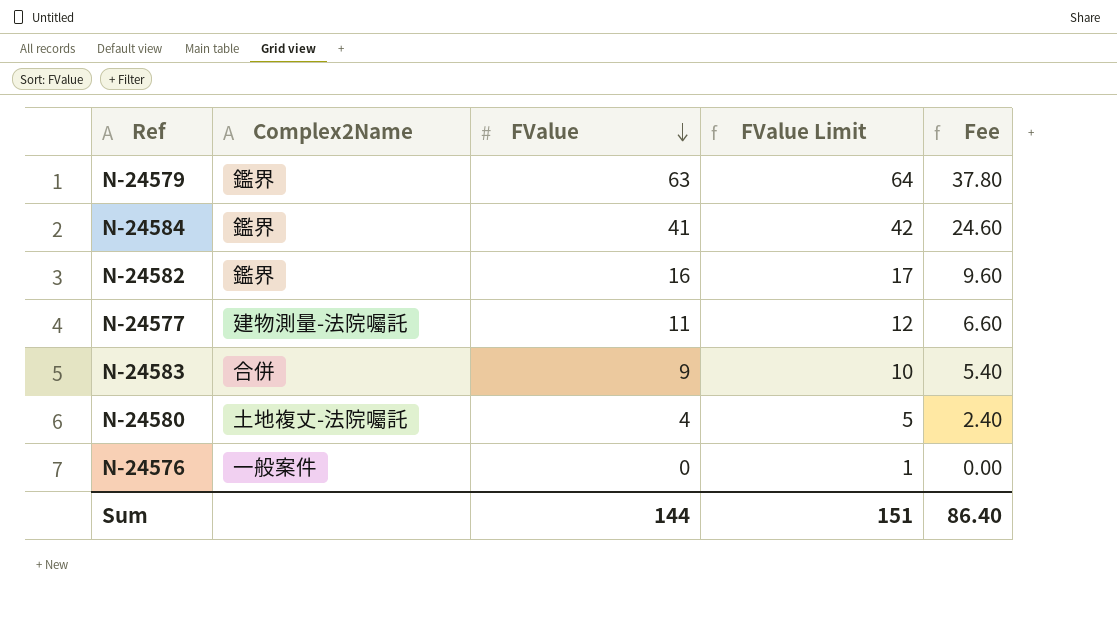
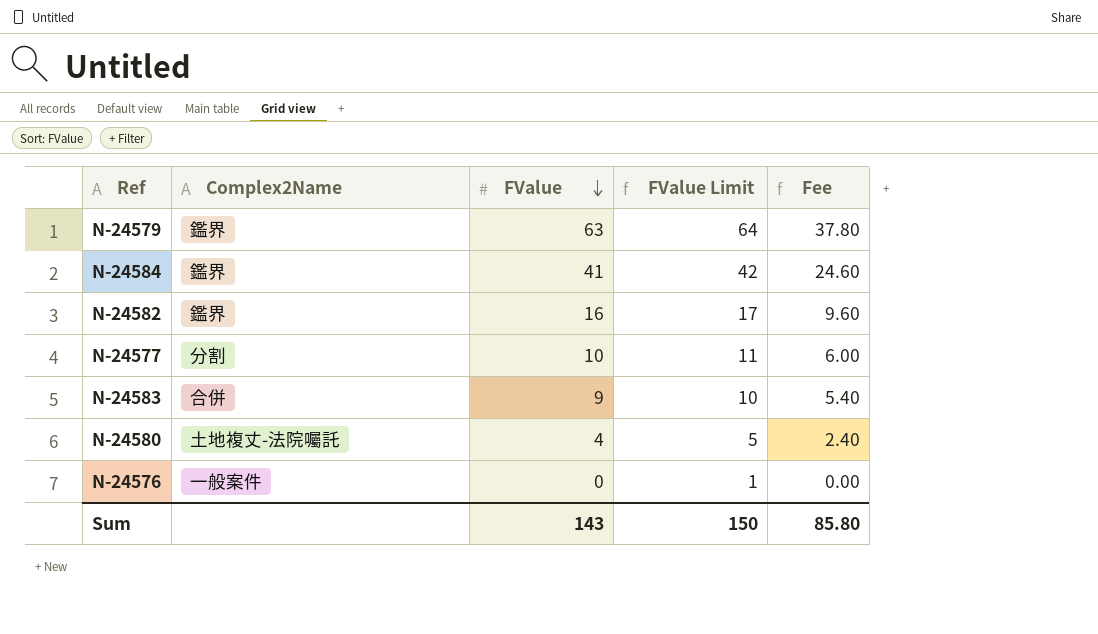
N-24577 | Complex2Name: 建物測量-法院囑託 -> 分割
N-24577 | FValue: 11 -> 10
N-24577 | FValue Limit: 12 -> 11
N-24577 | Fee: 6.60 -> 6.00
Sum | FValue: 144 -> 143
Sum | FValue Limit: 151 -> 150
Sum | Fee: 86.40 -> 85.80

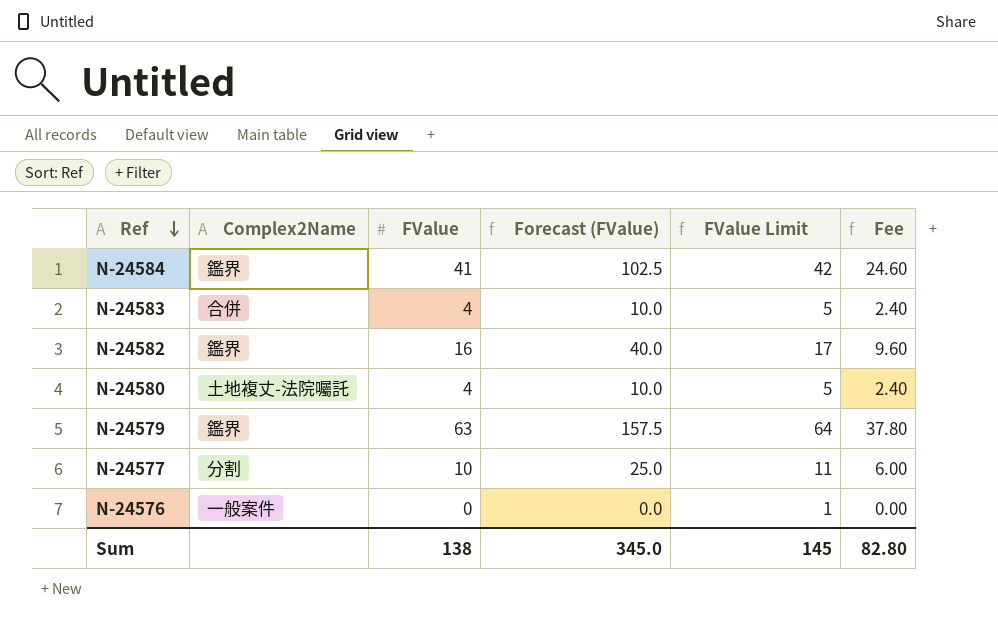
row order: FValue descending -> Ref descending
column Forecast (FValue) | formula: none -> [FValue] * 2.5
N-24583 | FValue: 9 -> 4
N-24583 | FValue Limit: 10 -> 5
N-24583 | Fee: 5.40 -> 2.40
Sum | FValue: 143 -> 138
Sum | FValue Limit: 150 -> 145
Sum | Fee: 85.80 -> 82.80

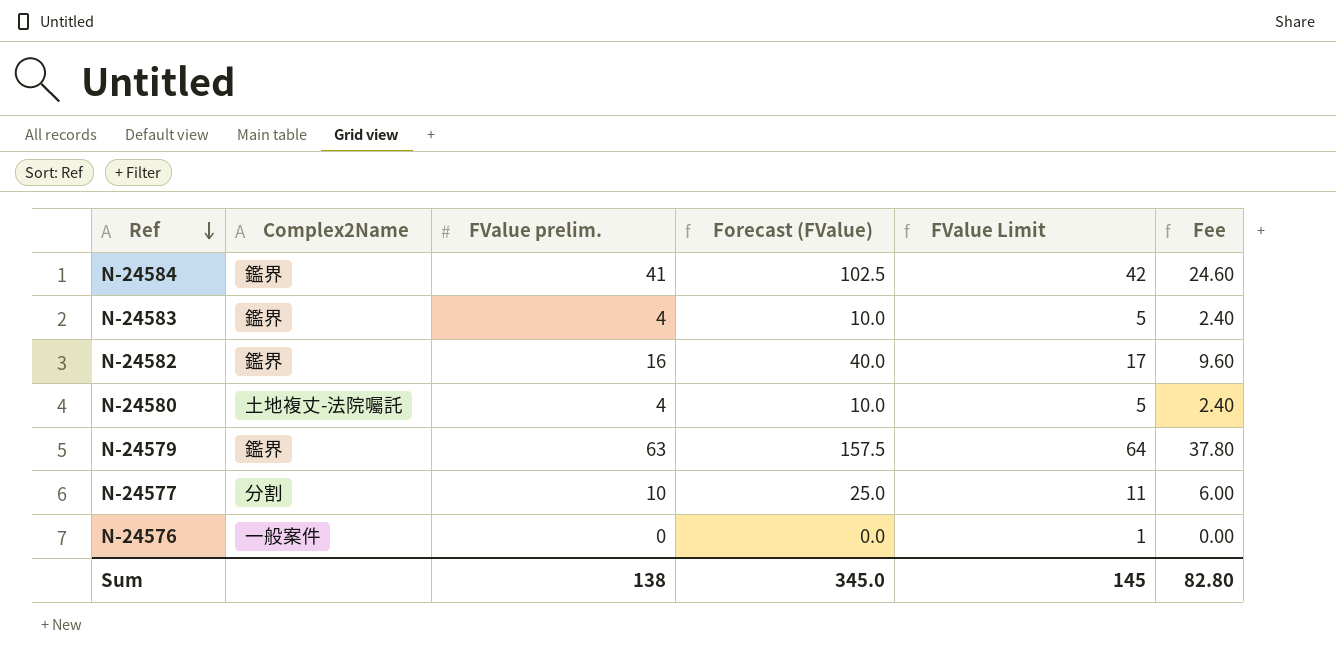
column name: FValue -> FValue prelim.
N-24583 | Complex2Name: 合併 -> 鑑界

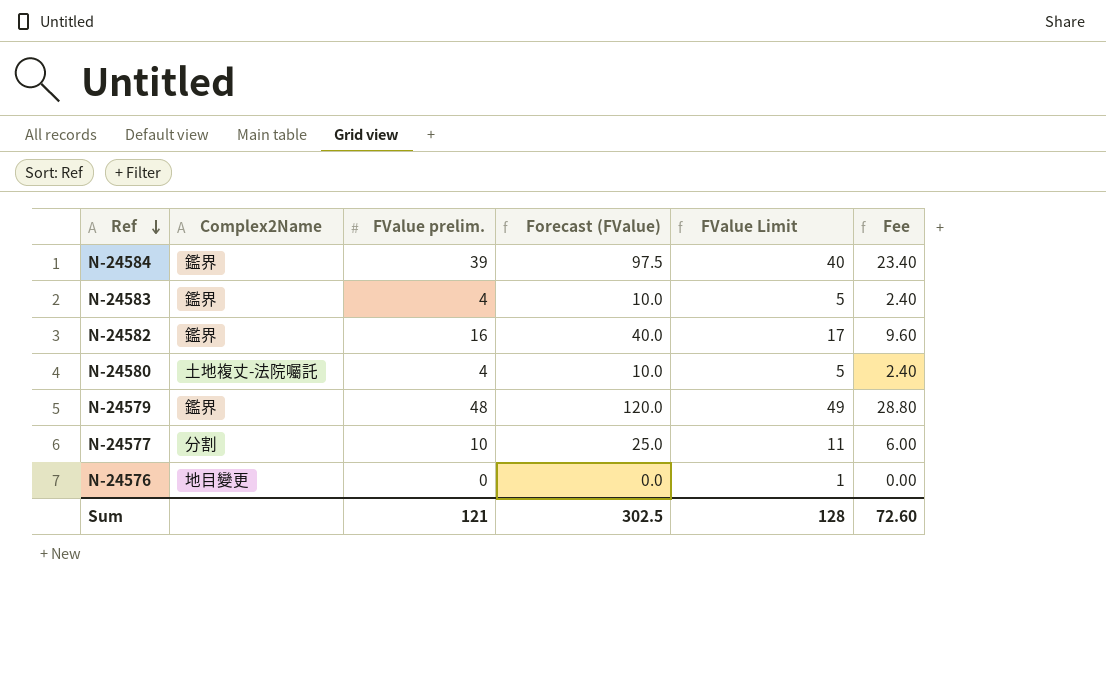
N-24584 | FValue prelim.: 41 -> 39
N-24584 | Forecast (FValue): 102.5 -> 97.5
N-24584 | FValue Limit: 42 -> 40
N-24584 | Fee: 24.60 -> 23.40
N-24579 | FValue prelim.: 63 -> 48
N-24579 | Forecast (FValue): 157.5 -> 120.0
N-24579 | FValue Limit: 64 -> 49
N-24579 | Fee: 37.80 -> 28.80
N-24576 | Complex2Name: 一般案件 -> 地目變更
Sum | FValue prelim.: 138 -> 121
Sum | Forecast (FValue): 345.0 -> 302.5
Sum | FValue Limit: 145 -> 128
Sum | Fee: 82.80 -> 72.60

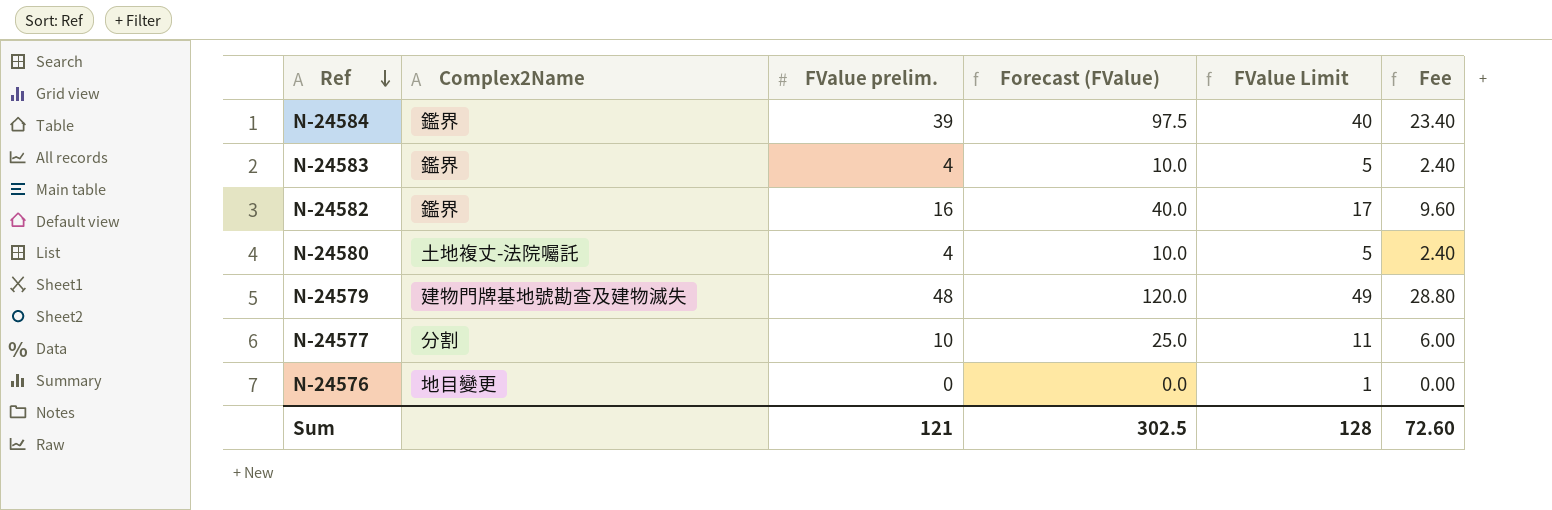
N-24579 | Complex2Name: 鑑界 -> 建物門牌基地號勘查及建物滅失

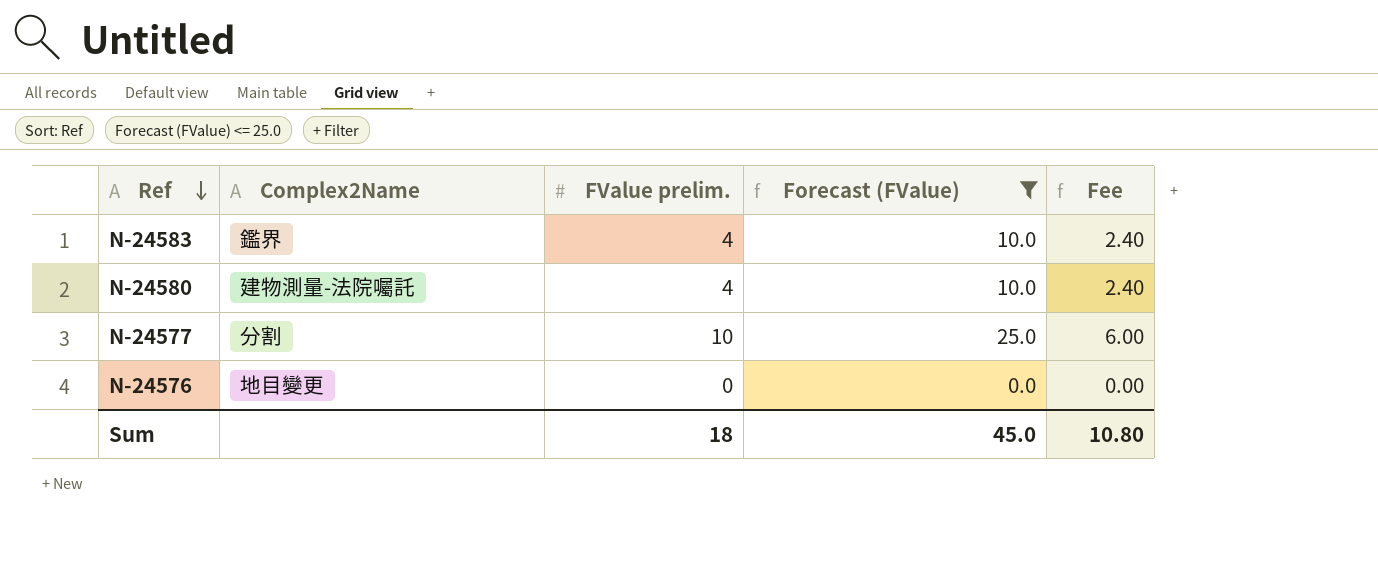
filter: none -> Forecast (FValue) <= 25.0
column FValue Limit | formula: [FValue prelim.] + 1 -> none
N-24580 | Complex2Name: 土地複丈-法院囑託 -> 建物測量-法院囑託
Sum | FValue prelim.: 121 -> 18
Sum | Forecast (FValue): 302.5 -> 45.0
Sum | Fee: 72.60 -> 10.80

